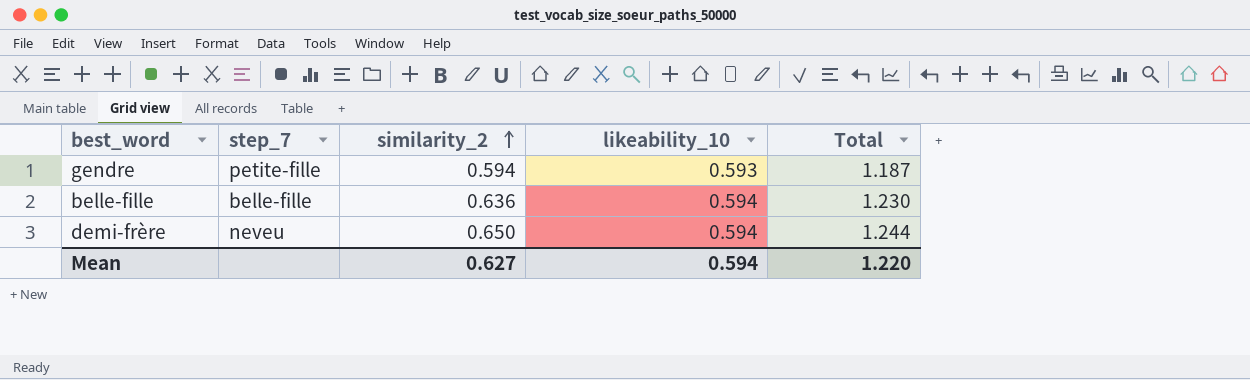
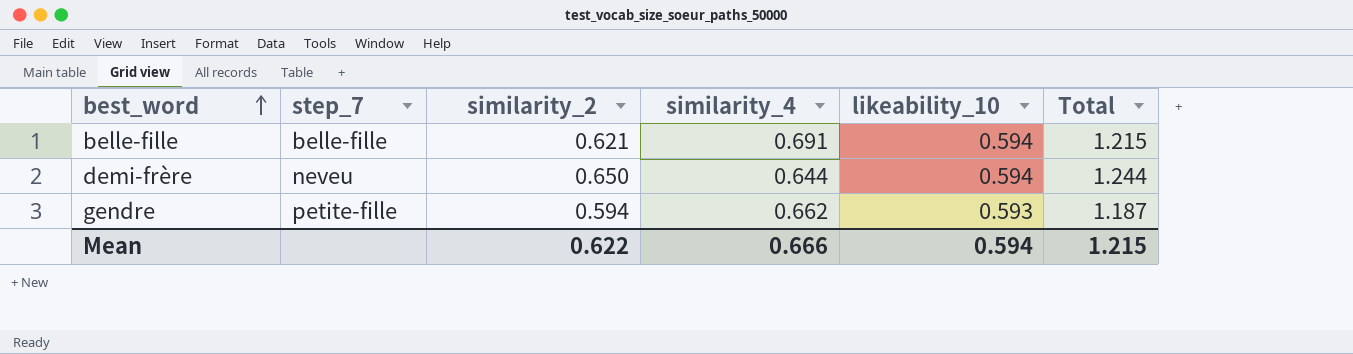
row order: similarity_2 ascending -> best_word ascending
column similarity_4 | position: none -> 4
belle-fille | similarity_2: 0.636 -> 0.621
belle-fille | Total: 1.230 -> 1.215
Mean | similarity_2: 0.627 -> 0.622
Mean | Total: 1.220 -> 1.215

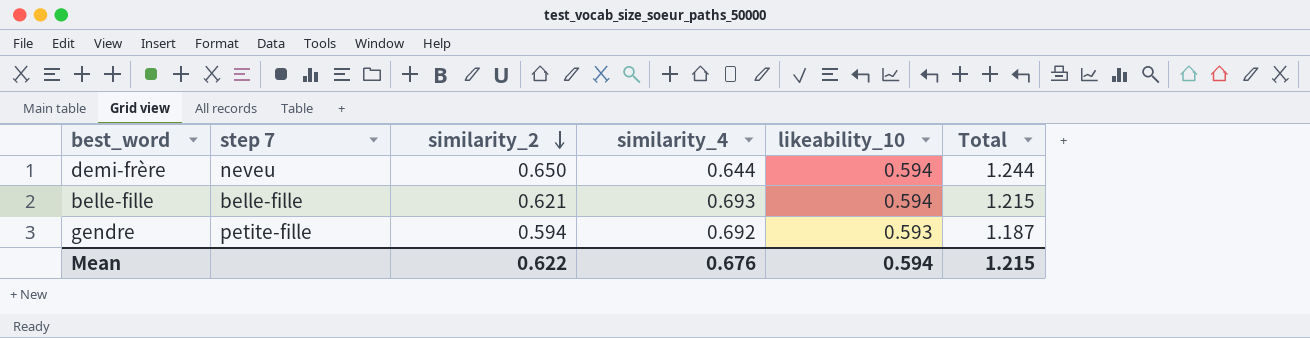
row order: best_word ascending -> similarity_2 descending
column name: step_7 -> step 7
belle-fille | similarity_4: 0.691 -> 0.693
gendre | similarity_4: 0.662 -> 0.692
Mean | similarity_4: 0.666 -> 0.676

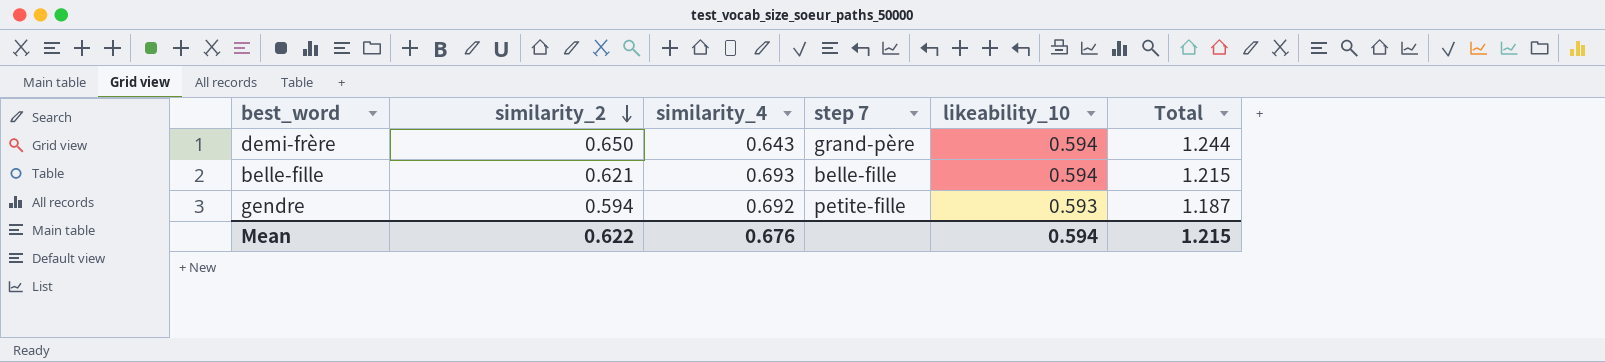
column step 7 | position: 2 -> 4
demi-frère | similarity_4: 0.644 -> 0.643
demi-frère | step 7: neveu -> grand-père

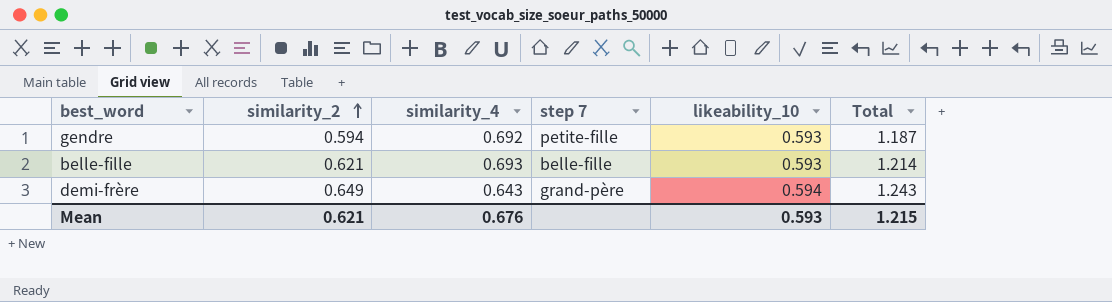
row order: similarity_2 descending -> similarity_2 ascending
belle-fille | likeability_10: 0.594 -> 0.593
belle-fille | Total: 1.215 -> 1.214
demi-frère | similarity_2: 0.650 -> 0.649
demi-frère | Total: 1.244 -> 1.243
Mean | similarity_2: 0.622 -> 0.621
Mean | likeability_10: 0.594 -> 0.593

